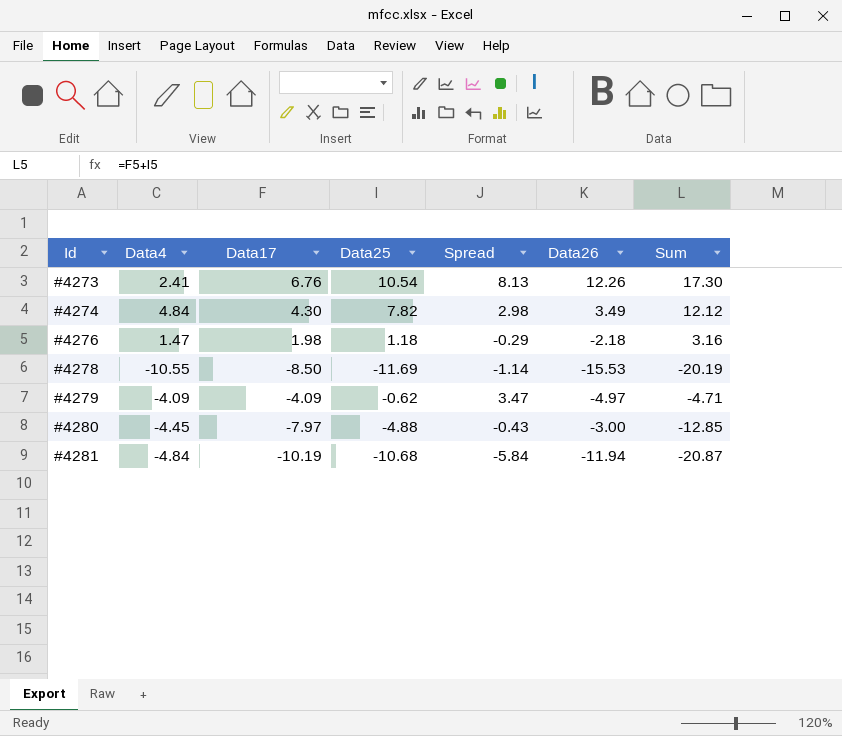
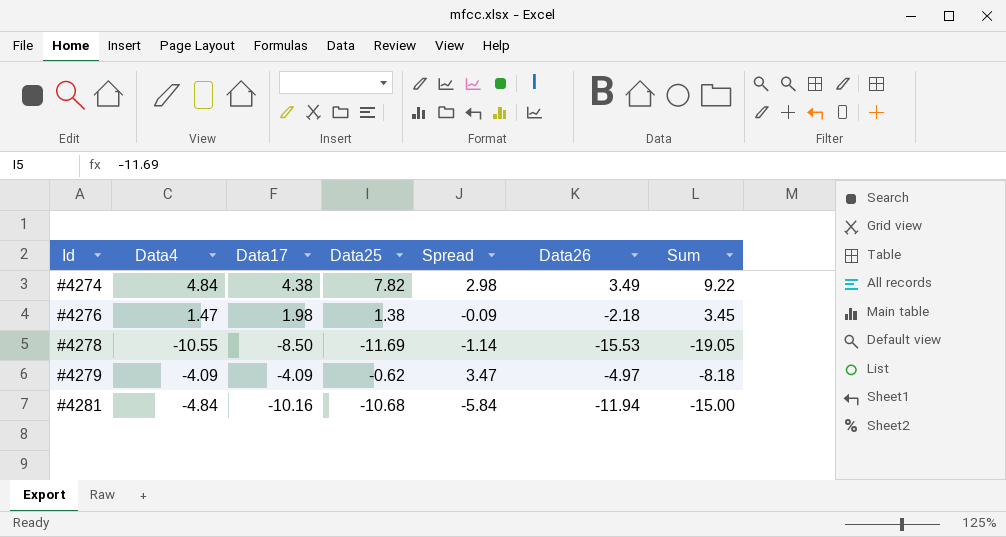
column Sum | formula: [Data17] + [Data25] -> [Data4] + [Data17]
row #4273: 2.41 | 6.76 | 10.54 | 8.13 | 12.26 | 17.30 -> none
row #4280: -4.45 | -7.97 | -4.88 | -0.43 | -3.00 | -12.85 -> none
#4274 | Data17: 4.30 -> 4.38
#4276 | Data25: 1.18 -> 1.38
#4276 | Spread: -0.29 -> -0.09
#4281 | Data17: -10.19 -> -10.16

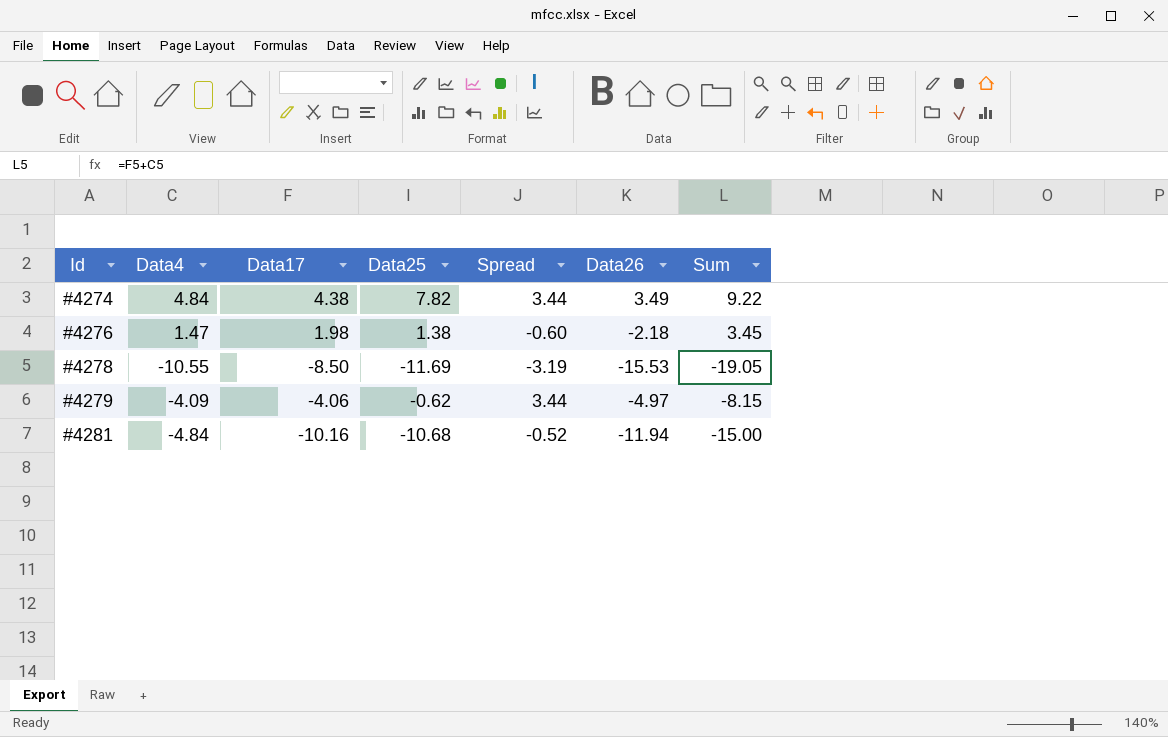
column Spread | formula: [Data25] - [Data4] -> [Data25] - [Data17]
#4279 | Data17: -4.09 -> -4.06
#4279 | Sum: -8.18 -> -8.15

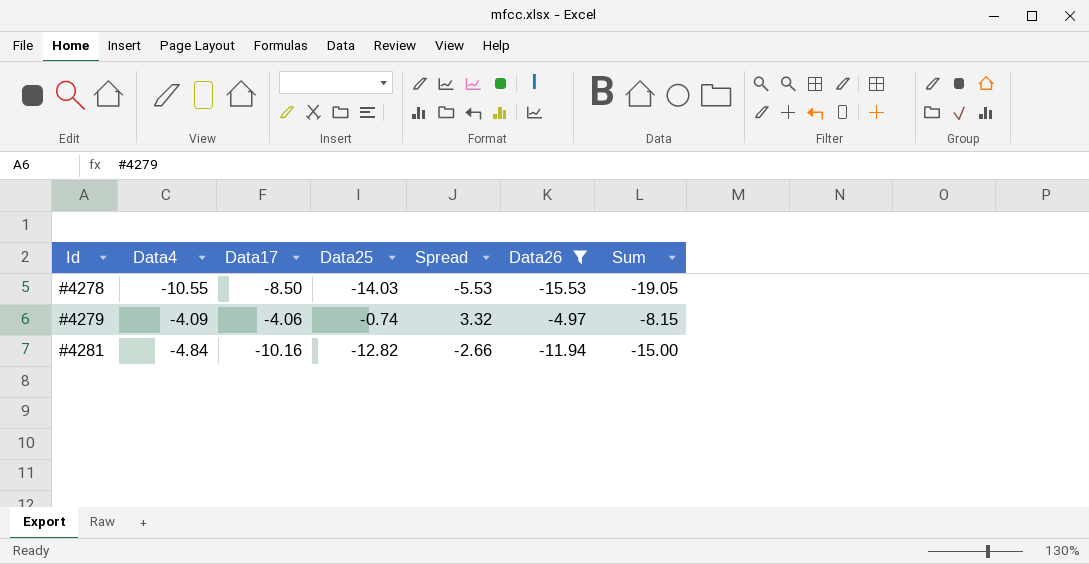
filter: none -> Data26 <= -4.97
#4278 | Data25: -11.69 -> -14.03
#4278 | Spread: -3.19 -> -5.53
#4279 | Data25: -0.62 -> -0.74
#4279 | Spread: 3.44 -> 3.32
#4281 | Data25: -10.68 -> -12.82
#4281 | Spread: -0.52 -> -2.66

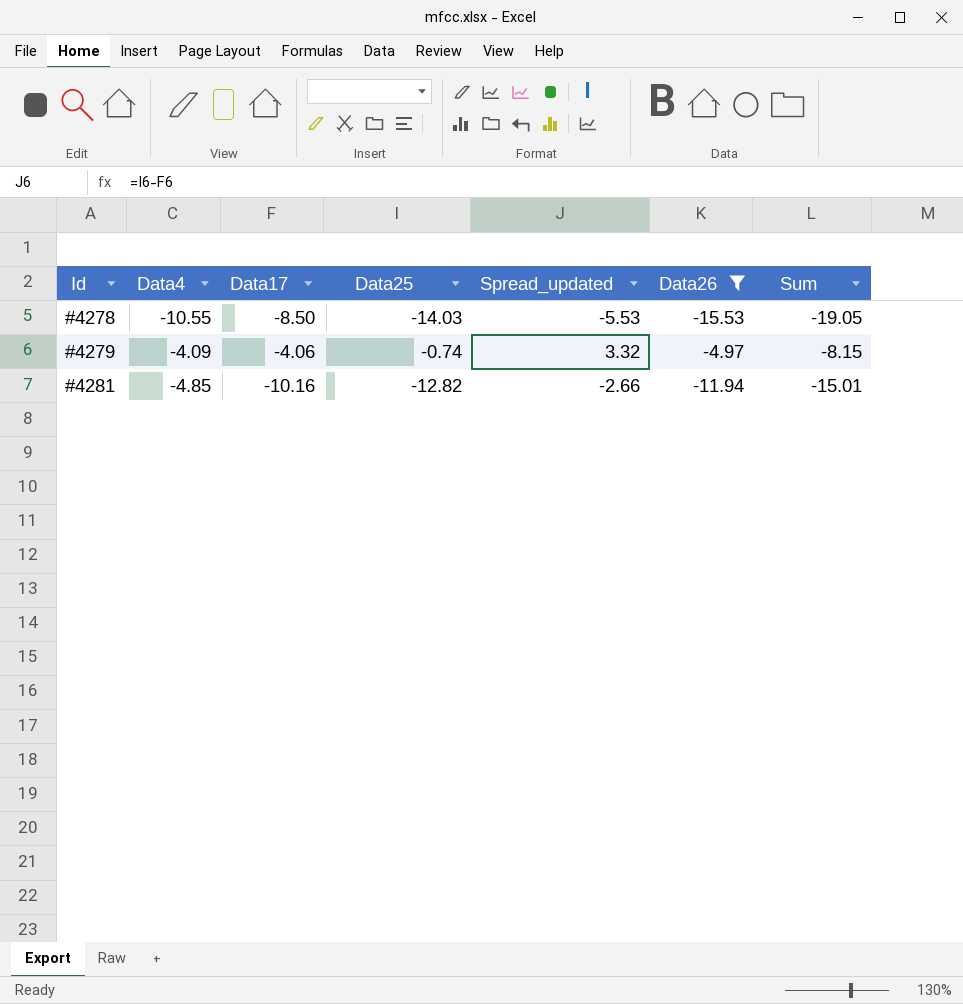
column name: Spread -> Spread_updated
#4281 | Data4: -4.84 -> -4.85
#4281 | Sum: -15.00 -> -15.01

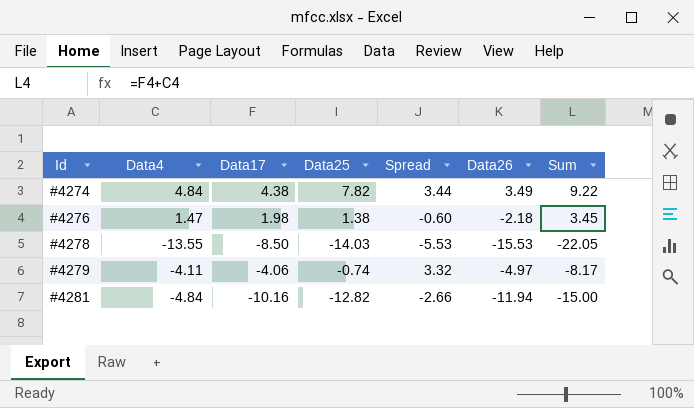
filter: Data26 <= -4.97 -> none
column name: Spread_updated -> Spread
#4278 | Data4: -10.55 -> -13.55
#4278 | Sum: -19.05 -> -22.05
#4279 | Data4: -4.09 -> -4.11
#4279 | Sum: -8.15 -> -8.17
#4281 | Data4: -4.85 -> -4.84
#4281 | Sum: -15.01 -> -15.00

